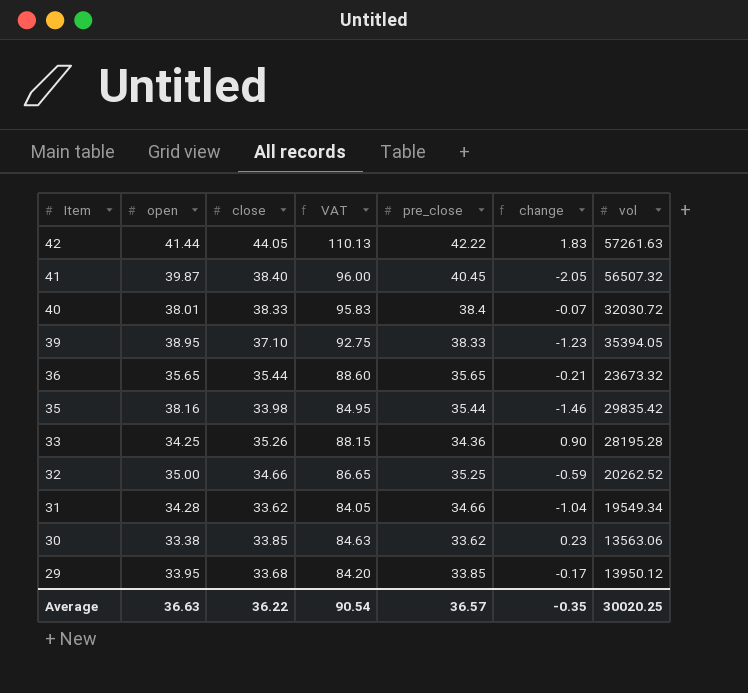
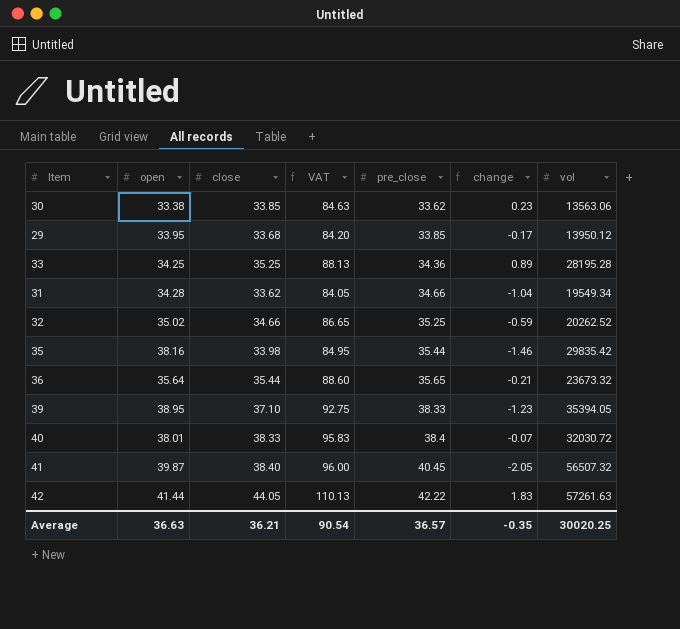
row order: Item descending -> pre_close ascending
33 | close: 35.26 -> 35.25
33 | VAT: 88.15 -> 88.13
33 | change: 0.90 -> 0.89
32 | open: 35.00 -> 35.02
36 | open: 35.65 -> 35.64
Average | close: 36.22 -> 36.21

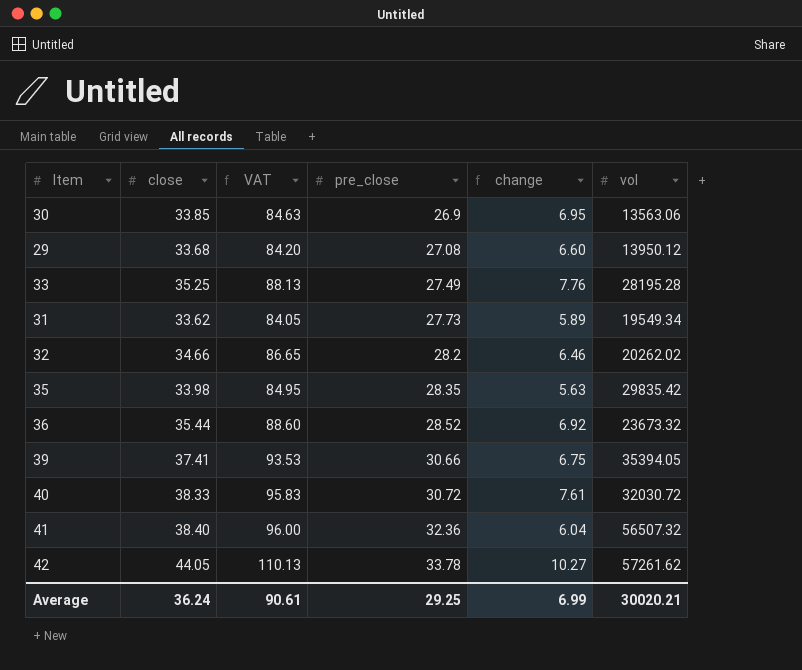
column open | position: 2 -> none
30 | pre_close: 33.62 -> 26.9
30 | change: 0.23 -> 6.95
29 | pre_close: 33.85 -> 27.08
29 | change: -0.17 -> 6.60
33 | pre_close: 34.36 -> 27.49
33 | change: 0.89 -> 7.76
31 | pre_close: 34.66 -> 27.73
31 | change: -1.04 -> 5.89
32 | pre_close: 35.25 -> 28.2
32 | change: -0.59 -> 6.46
32 | vol: 20262.52 -> 20262.02
35 | pre_close: 35.44 -> 28.35
35 | change: -1.46 -> 5.63
36 | pre_close: 35.65 -> 28.52
36 | change: -0.21 -> 6.92
39 | close: 37.10 -> 37.41
39 | VAT: 92.75 -> 93.53
39 | pre_close: 38.33 -> 30.66
39 | change: -1.23 -> 6.75
40 | pre_close: 38.4 -> 30.72
40 | change: -0.07 -> 7.61
41 | pre_close: 40.45 -> 32.36
41 | change: -2.05 -> 6.04
42 | pre_close: 42.22 -> 33.78
42 | change: 1.83 -> 10.27
42 | vol: 57261.63 -> 57261.62
Average | close: 36.21 -> 36.24
Average | VAT: 90.54 -> 90.61
Average | pre_close: 36.57 -> 29.25
Average | change: -0.35 -> 6.99
Average | vol: 30020.25 -> 30020.21

